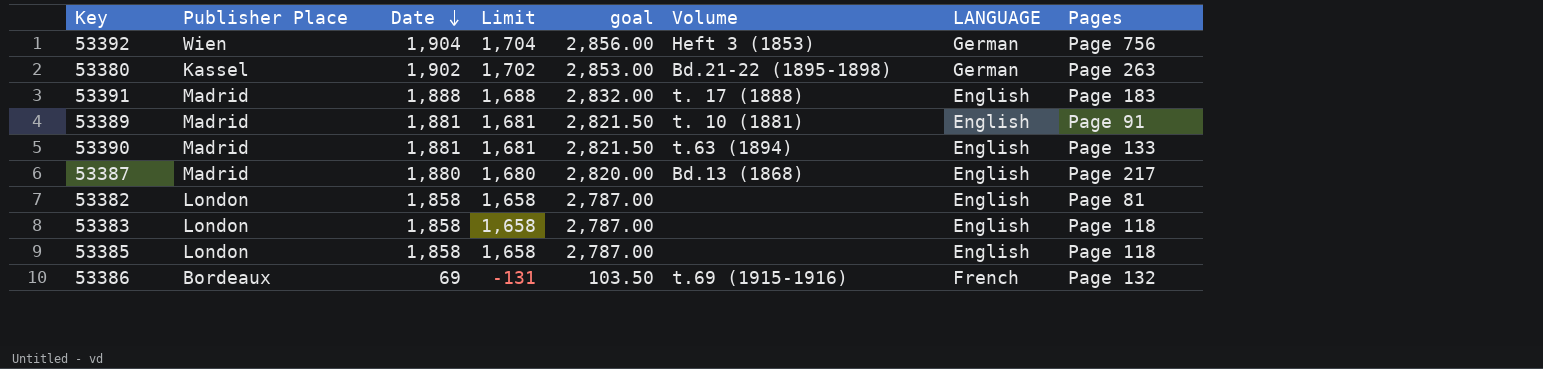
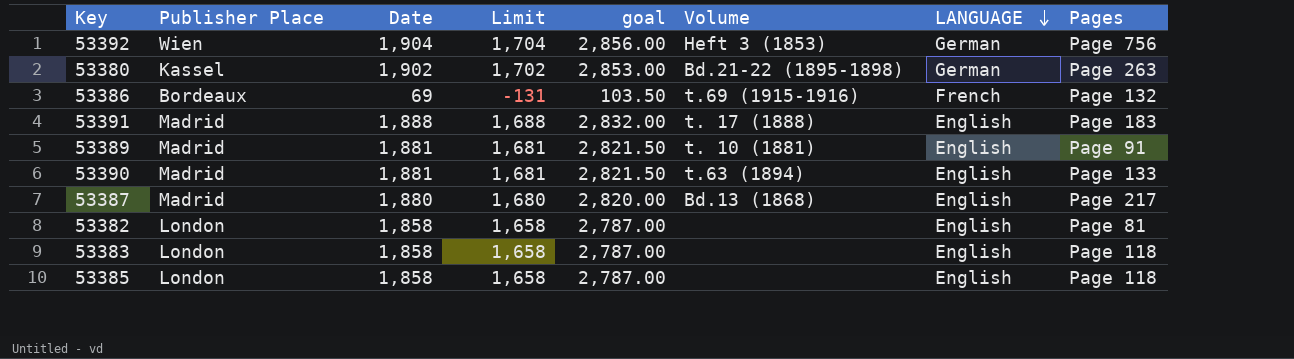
row order: Date descending -> LANGUAGE descending

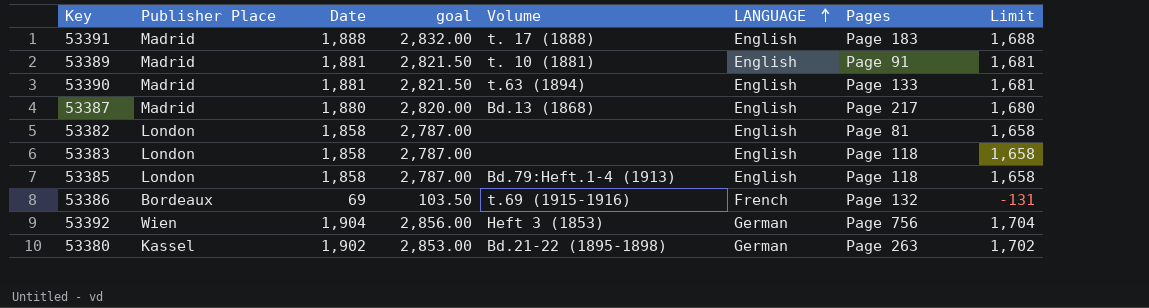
row order: LANGUAGE descending -> LANGUAGE ascending
column Limit | position: 4 -> 8
53385 | Volume: none -> Bd.79:Heft.1-4 (1913)

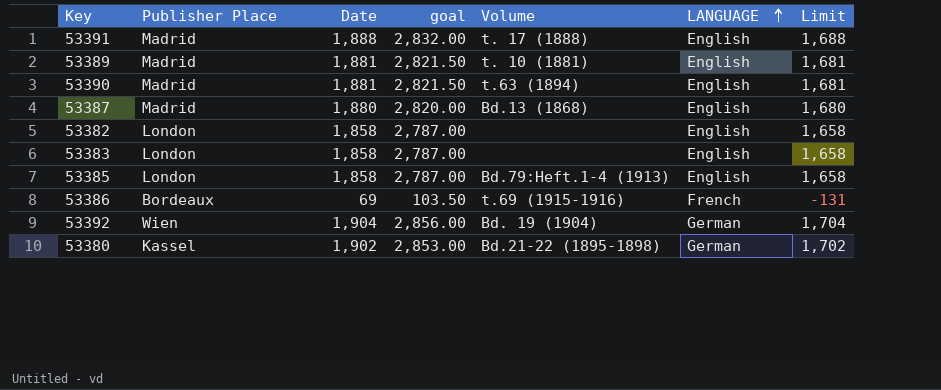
column Pages | position: 7 -> none
53392 | Volume: Heft 3 (1853) -> Bd. 19 (1904)

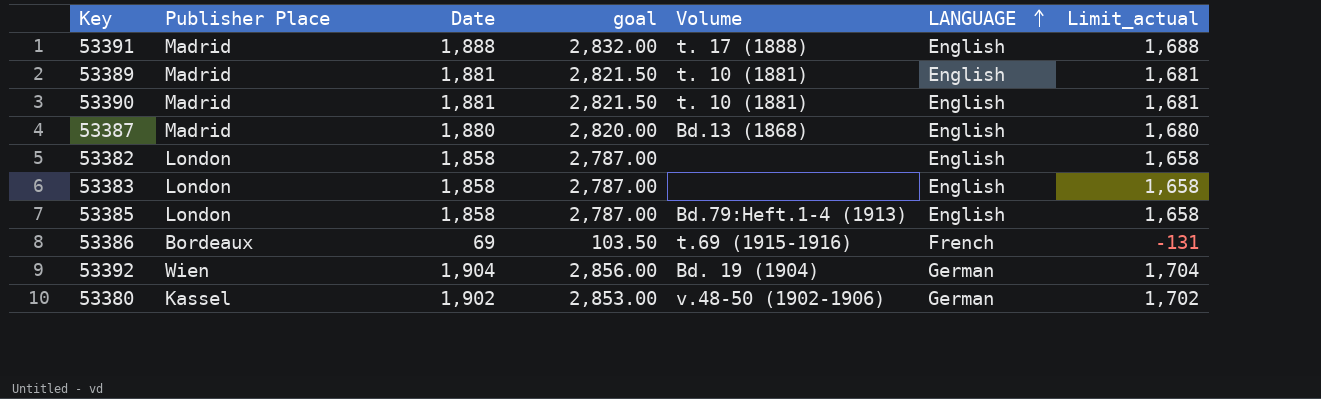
column name: Limit -> Limit_actual
53390 | Volume: t.63 (1894) -> t. 10 (1881)
53380 | Volume: Bd.21-22 (1895-1898) -> v.48-50 (1902-1906)

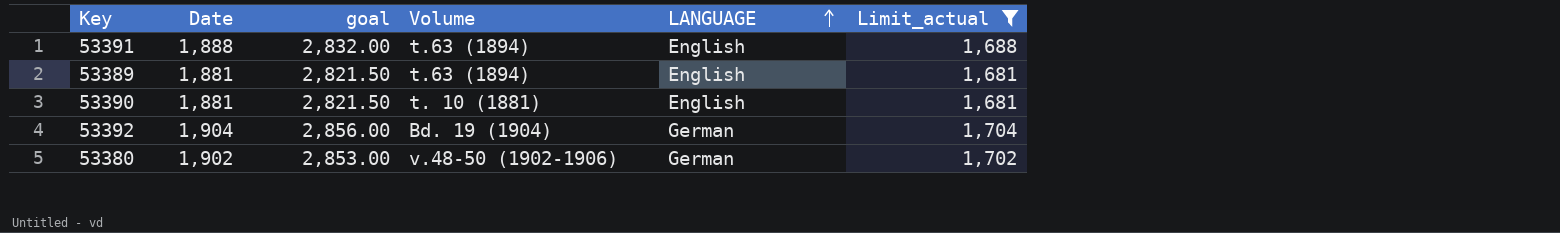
filter: none -> Limit_actual >= 1,681
column Publisher Place | position: 2 -> none
53391 | Volume: t. 17 (1888) -> t.63 (1894)
53389 | Volume: t. 10 (1881) -> t.63 (1894)

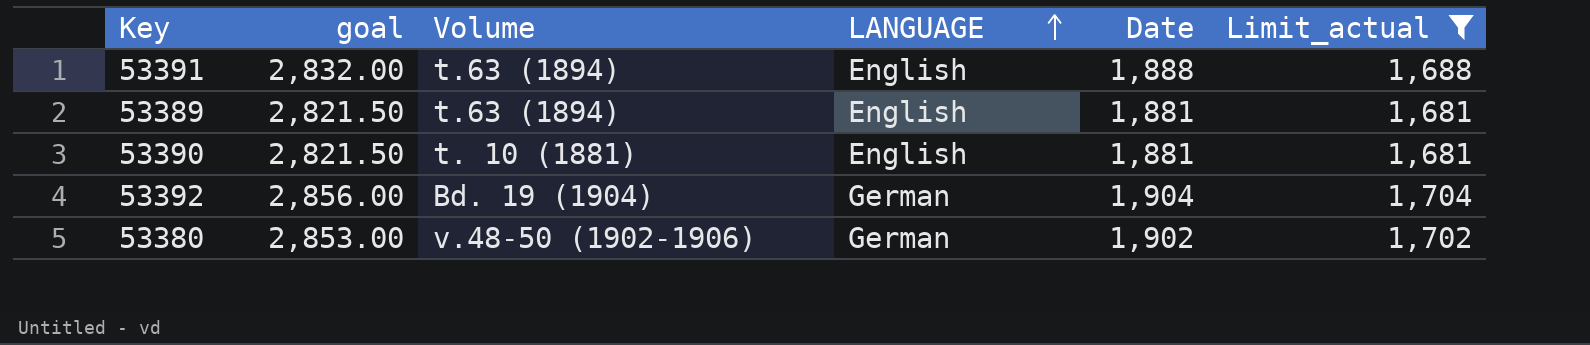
column Date | position: 2 -> 5

